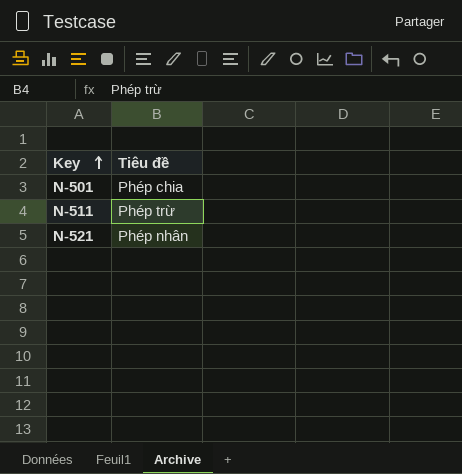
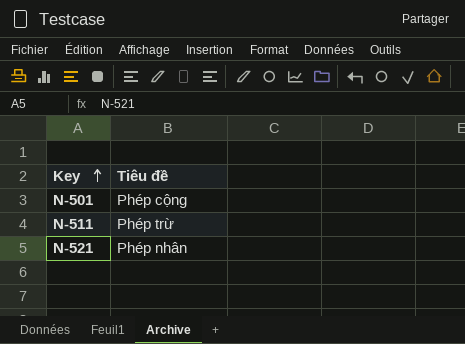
N-501 | Tiêu đề: Phép chia -> Phép cộng

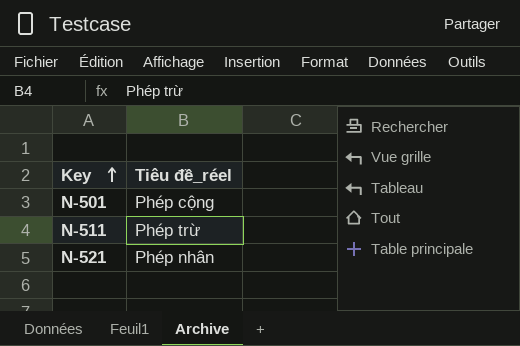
column name: Tiêu đề -> Tiêu đề_réel

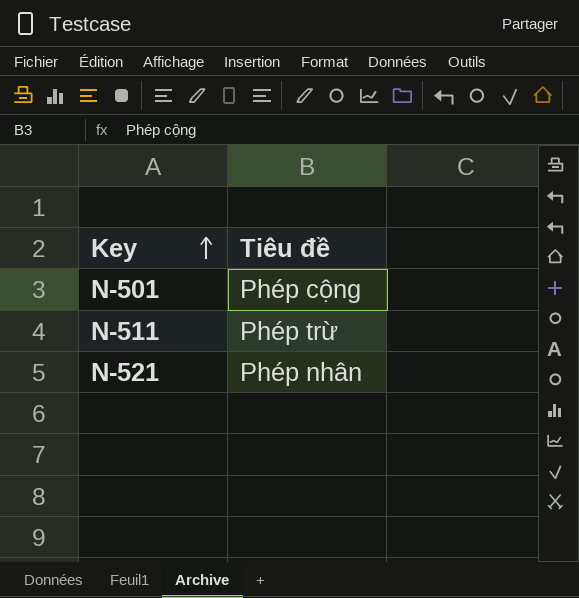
column name: Tiêu đề_réel -> Tiêu đề

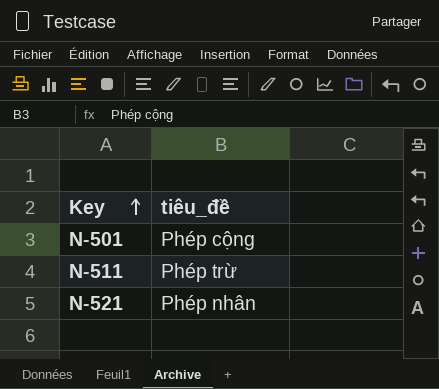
column name: Tiêu đề -> tiêu_đề

